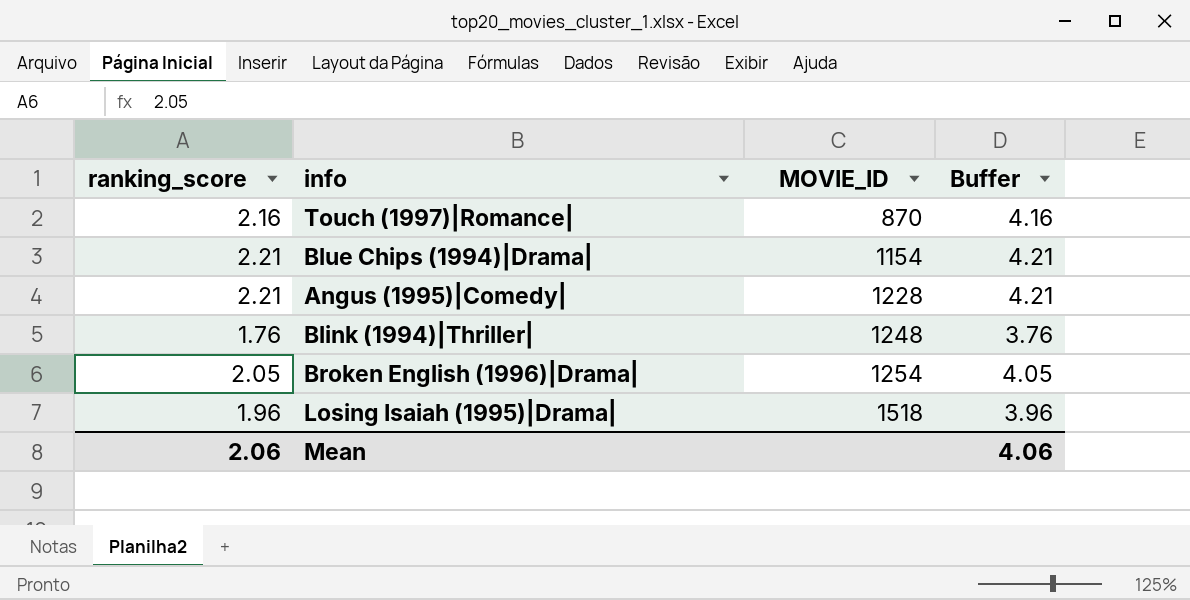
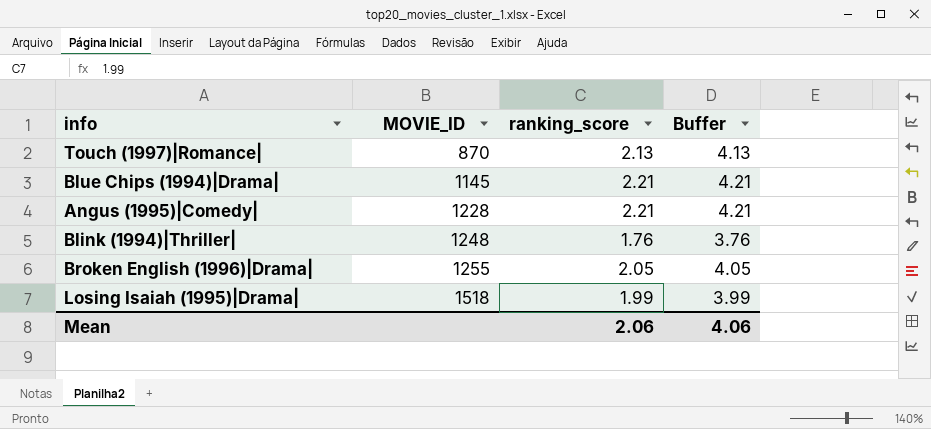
column ranking_score | position: 1 -> 3
Touch (1997)|Romance| | ranking_score: 2.16 -> 2.13
Touch (1997)|Romance| | Buffer: 4.16 -> 4.13
Blue Chips (1994)|Drama| | MOVIE_ID: 1154 -> 1145
Broken English (1996)|Drama| | MOVIE_ID: 1254 -> 1255
Losing Isaiah (1995)|Drama| | ranking_score: 1.96 -> 1.99
Losing Isaiah (1995)|Drama| | Buffer: 3.96 -> 3.99

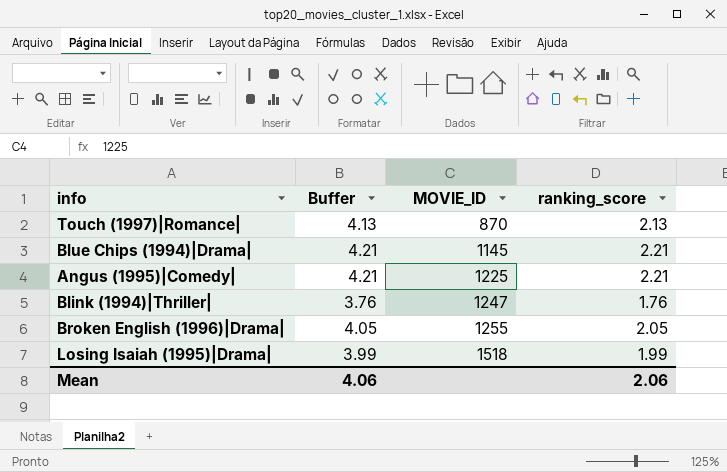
column Buffer | position: 4 -> 2
Angus (1995)|Comedy| | MOVIE_ID: 1228 -> 1225
Blink (1994)|Thriller| | MOVIE_ID: 1248 -> 1247

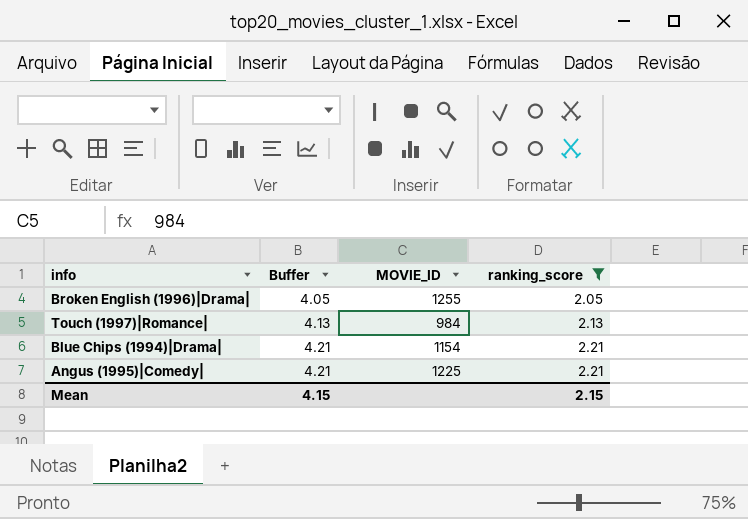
filter: none -> ranking_score >= 2.05
row order: MOVIE_ID ascending -> Buffer ascending
Touch (1997)|Romance| | MOVIE_ID: 870 -> 984
Blue Chips (1994)|Drama| | MOVIE_ID: 1145 -> 1154
Mean | Buffer: 4.06 -> 4.15
Mean | ranking_score: 2.06 -> 2.15

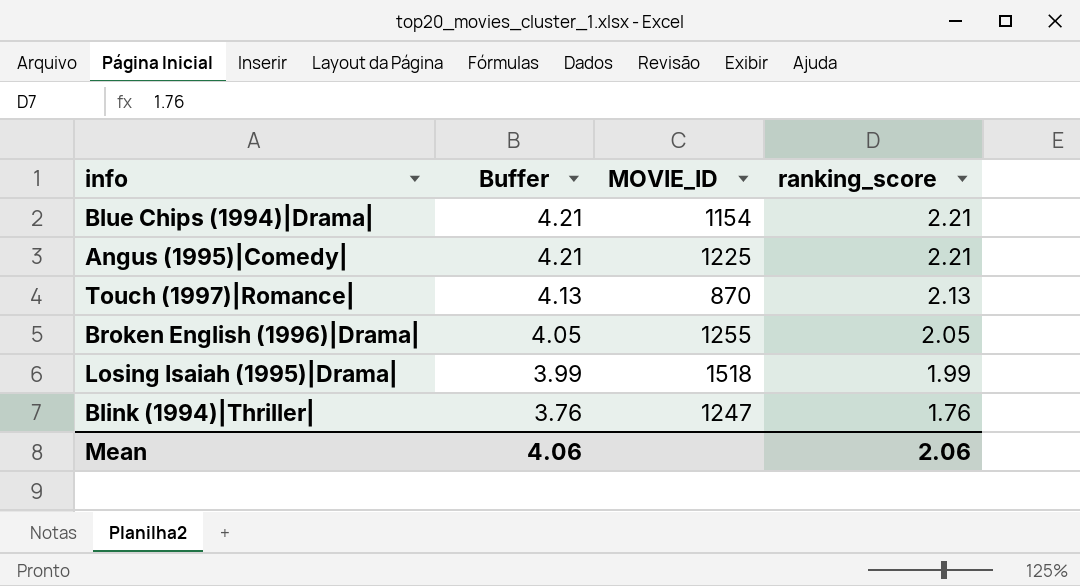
filter: ranking_score >= 2.05 -> none
row order: Buffer ascending -> Buffer descending
Touch (1997)|Romance| | MOVIE_ID: 984 -> 870
Mean | Buffer: 4.15 -> 4.06
Mean | ranking_score: 2.15 -> 2.06

